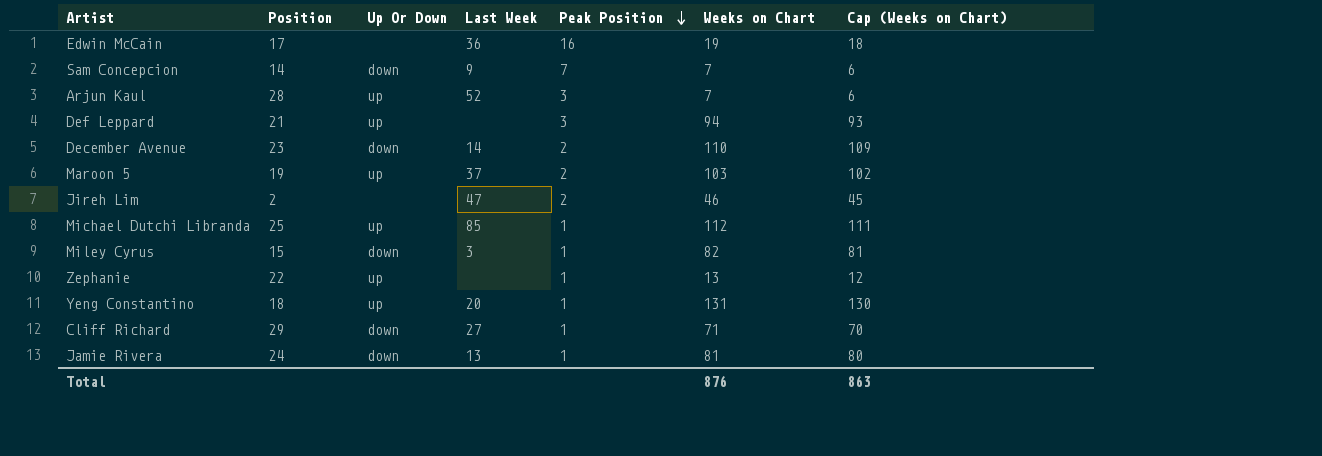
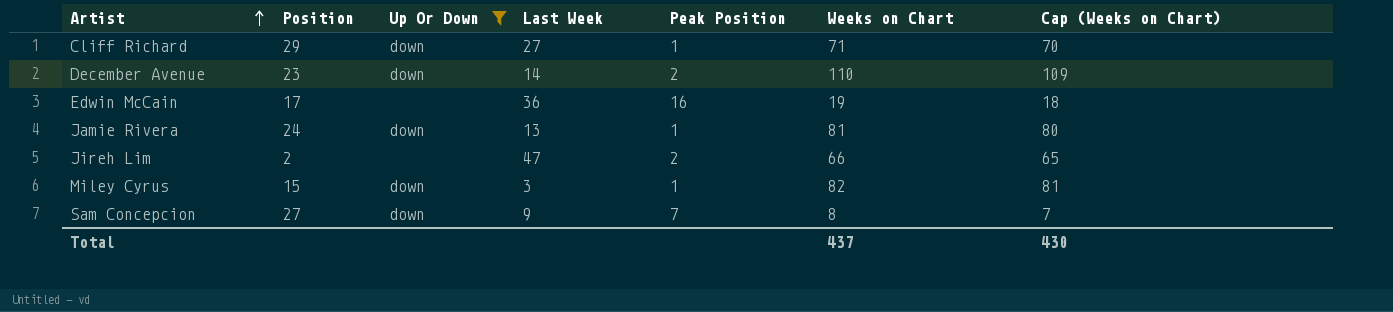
filter: none -> Up Or Down != up
row order: Peak Position descending -> Artist ascending
Jireh Lim | Weeks on Chart: 46 -> 66
Jireh Lim | Cap (Weeks on Chart): 45 -> 65
Sam Concepcion | Position: 14 -> 27
Sam Concepcion | Weeks on Chart: 7 -> 8
Sam Concepcion | Cap (Weeks on Chart): 6 -> 7
Total | Weeks on Chart: 876 -> 437
Total | Cap (Weeks on Chart): 863 -> 430

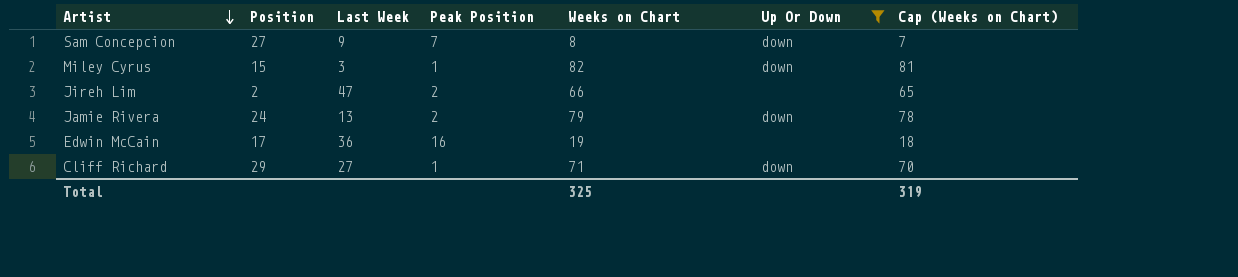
row order: Artist ascending -> Artist descending
column Up Or Down | position: 3 -> 6
row December Avenue: 23 | down | 14 | 2 | 110 | 109 -> none
Jamie Rivera | Peak Position: 1 -> 2
Jamie Rivera | Weeks on Chart: 81 -> 79
Jamie Rivera | Cap (Weeks on Chart): 80 -> 78
Total | Weeks on Chart: 437 -> 325
Total | Cap (Weeks on Chart): 430 -> 319

